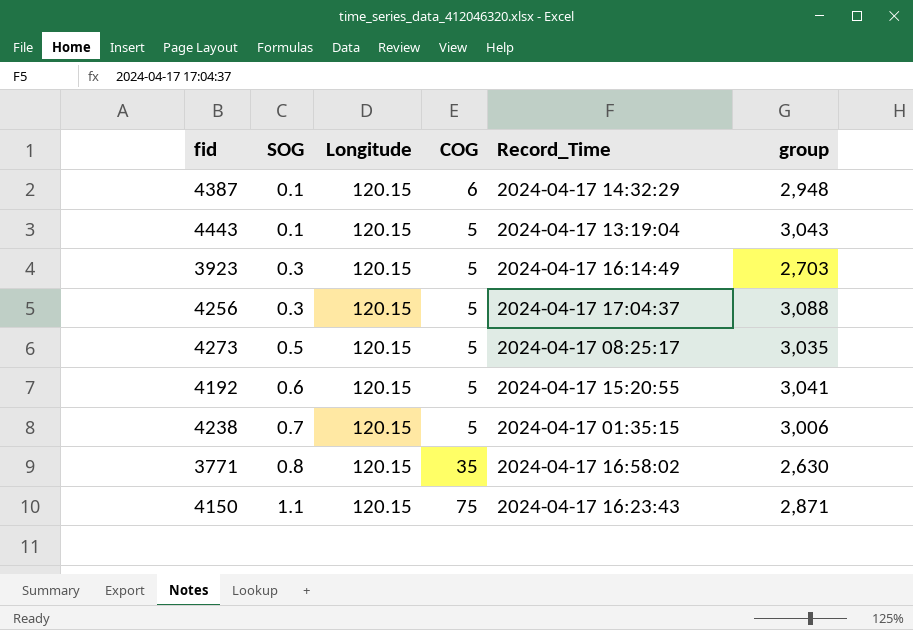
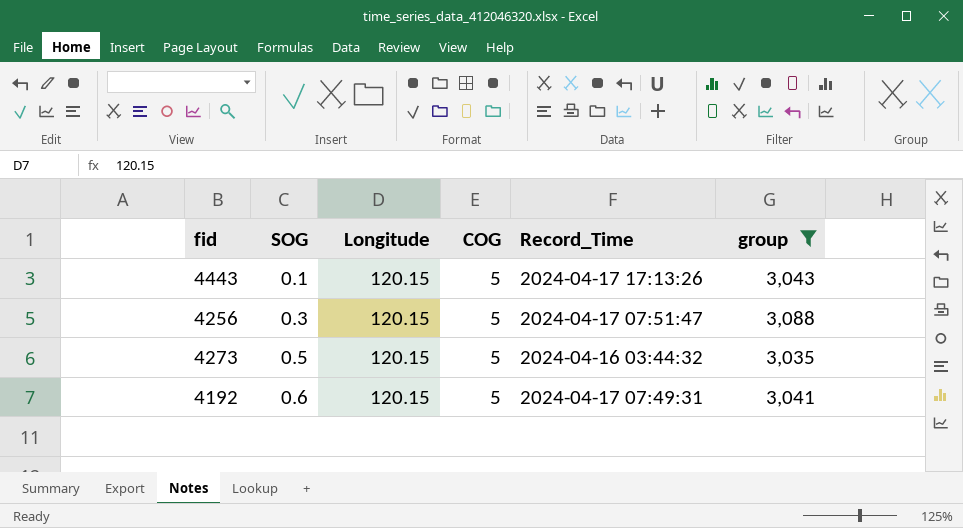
filter: none -> group >= 3,035
4443 | Record_Time: 2024-04-17 13:19:04 -> 2024-04-17 17:13:26
4256 | Record_Time: 2024-04-17 17:04:37 -> 2024-04-17 07:51:47
4273 | Record_Time: 2024-04-17 08:25:17 -> 2024-04-16 03:44:32
4192 | Record_Time: 2024-04-17 15:20:55 -> 2024-04-17 07:49:31

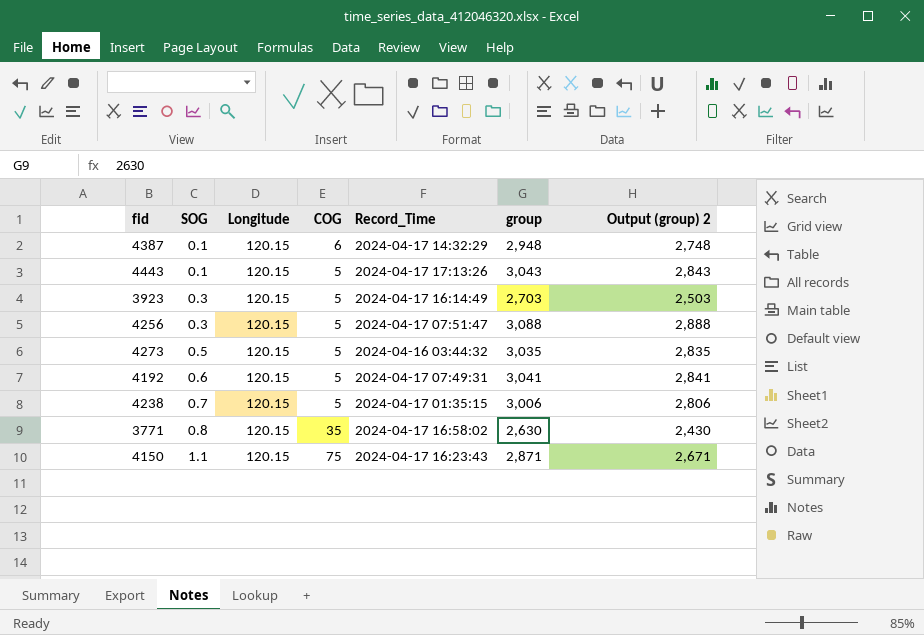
filter: group >= 3,035 -> none
column Output (group) 2 | formula: none -> [group] - 200

